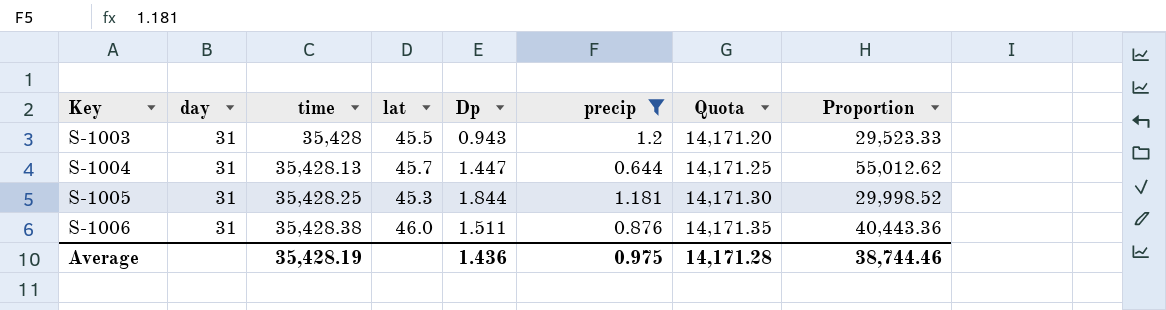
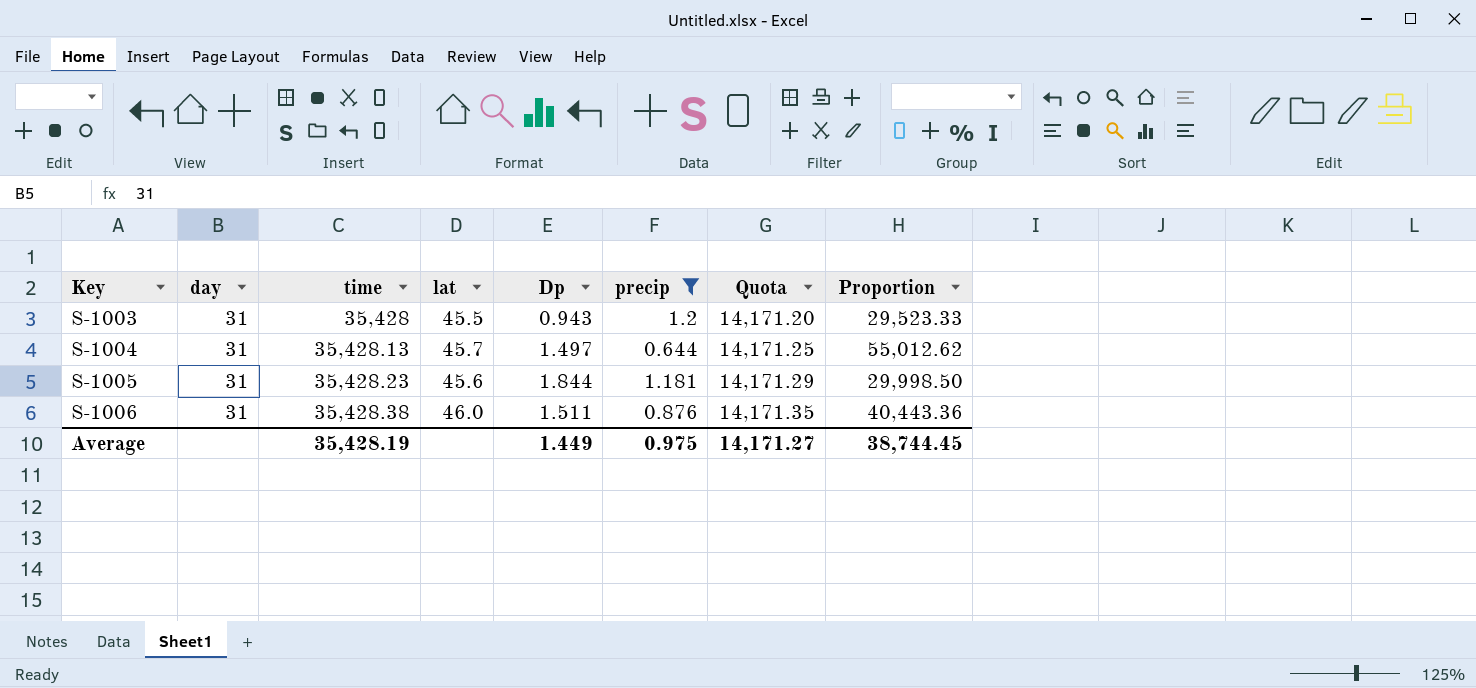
S-1004 | Dp: 1.447 -> 1.497
S-1005 | time: 35,428.25 -> 35,428.23
S-1005 | lat: 45.3 -> 45.6
S-1005 | Quota: 14,171.30 -> 14,171.29
S-1005 | Proportion: 29,998.52 -> 29,998.50
Average | Dp: 1.436 -> 1.449
Average | Quota: 14,171.28 -> 14,171.27
Average | Proportion: 38,744.46 -> 38,744.45

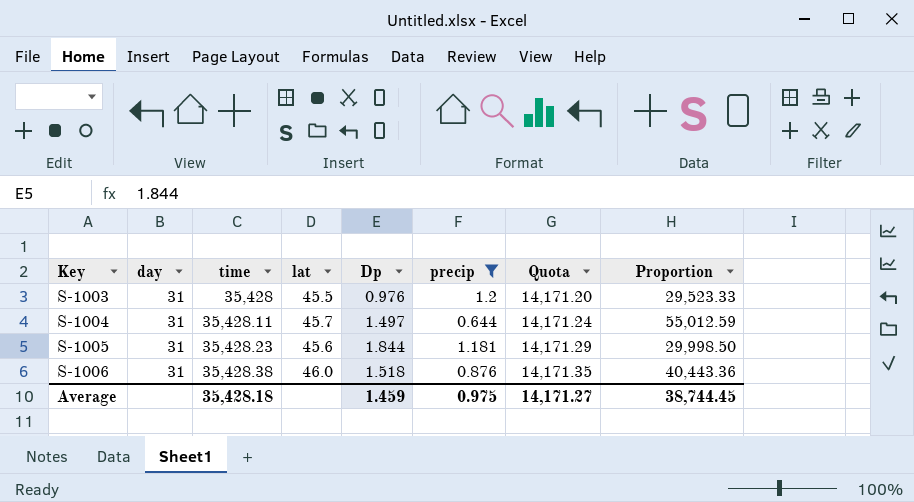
S-1003 | Dp: 0.943 -> 0.976
S-1004 | time: 35,428.13 -> 35,428.11
S-1004 | Quota: 14,171.25 -> 14,171.24
S-1004 | Proportion: 55,012.62 -> 55,012.59
S-1006 | Dp: 1.511 -> 1.518
Average | time: 35,428.19 -> 35,428.18
Average | Dp: 1.449 -> 1.459

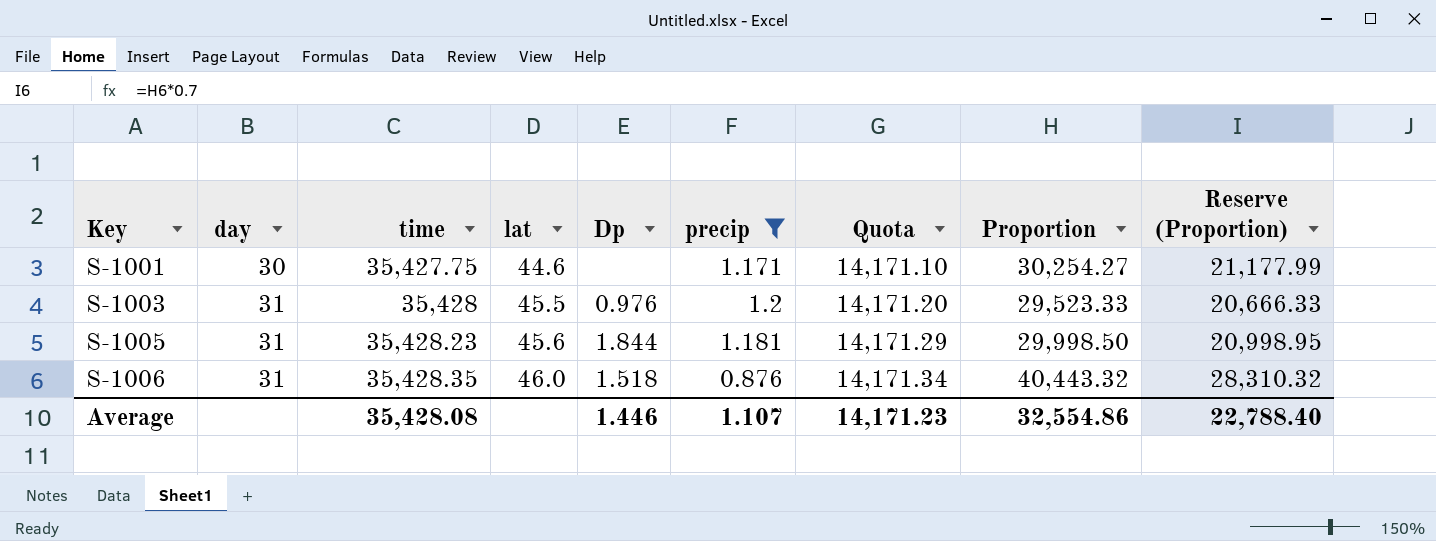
column Reserve (Proportion) | formula: none -> [Proportion] * 0.7
row S-1004: 31 | 35,428.11 | 45.7 | 1.497 | 0.644 | 14,171.24 | 55,012.59 -> none
row S-1001: none -> 30 | 35,427.75 | 44.6 | none | 1.171 | 14,171.10 | 30,254.27 | 21,177.99
S-1006 | time: 35,428.38 -> 35,428.35
S-1006 | Quota: 14,171.35 -> 14,171.34
S-1006 | Proportion: 40,443.36 -> 40,443.32
Average | time: 35,428.18 -> 35,428.08
Average | Dp: 1.459 -> 1.446
Average | precip: 0.975 -> 1.107
Average | Quota: 14,171.27 -> 14,171.23
Average | Proportion: 38,744.45 -> 32,554.86

